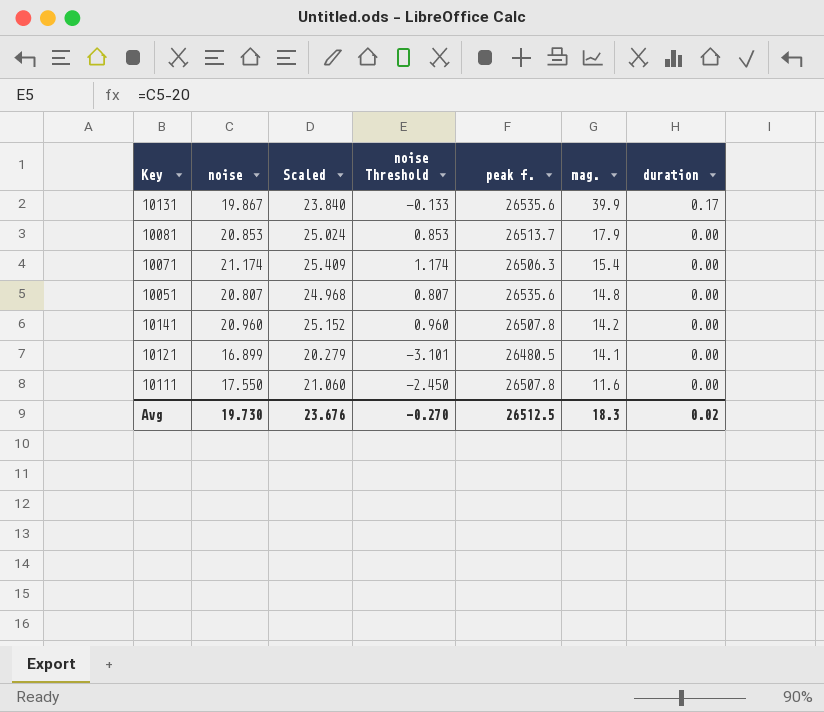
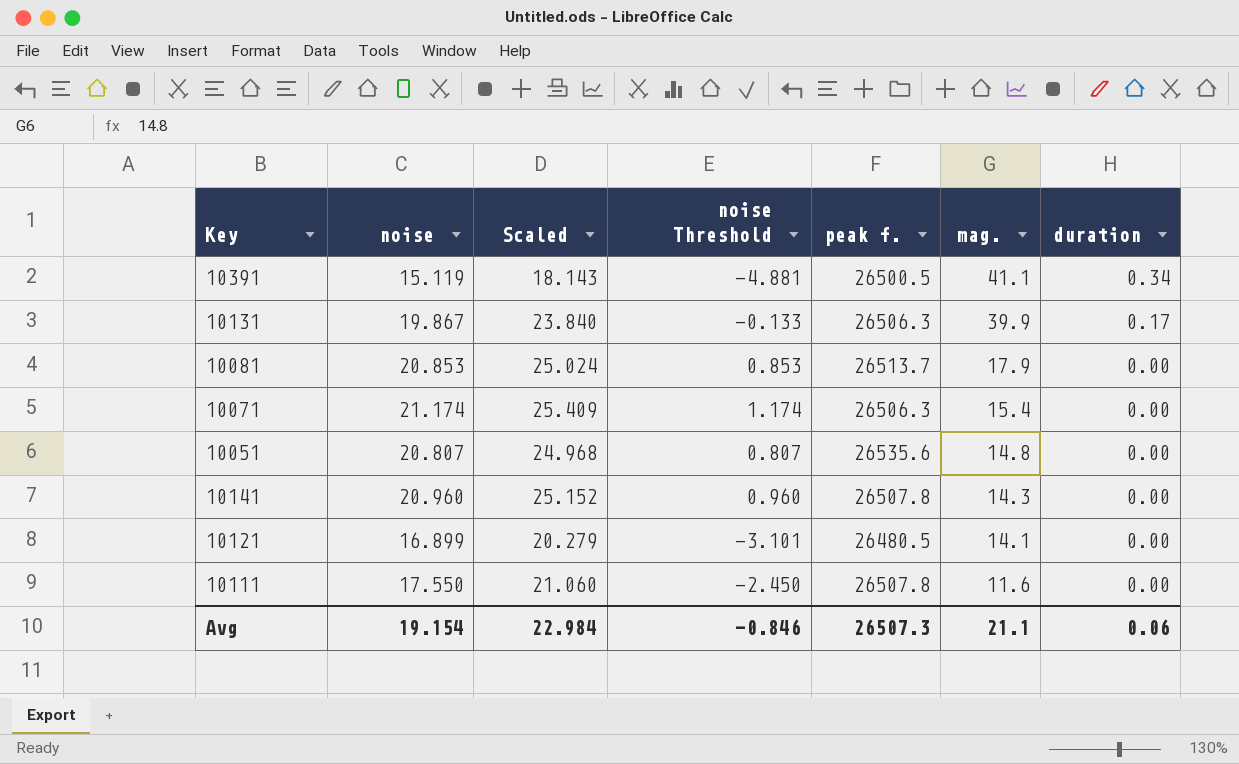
row 10391: none -> 15.119 | 18.143 | -4.881 | 26500.5 | 41.1 | 0.34
10131 | peak f.: 26535.6 -> 26506.3
10141 | mag.: 14.2 -> 14.3
Avg | noise: 19.730 -> 19.154
Avg | Scaled: 23.676 -> 22.984
Avg | noise Threshold: -0.270 -> -0.846
Avg | peak f.: 26512.5 -> 26507.3
Avg | mag.: 18.3 -> 21.1
Avg | duration: 0.02 -> 0.06

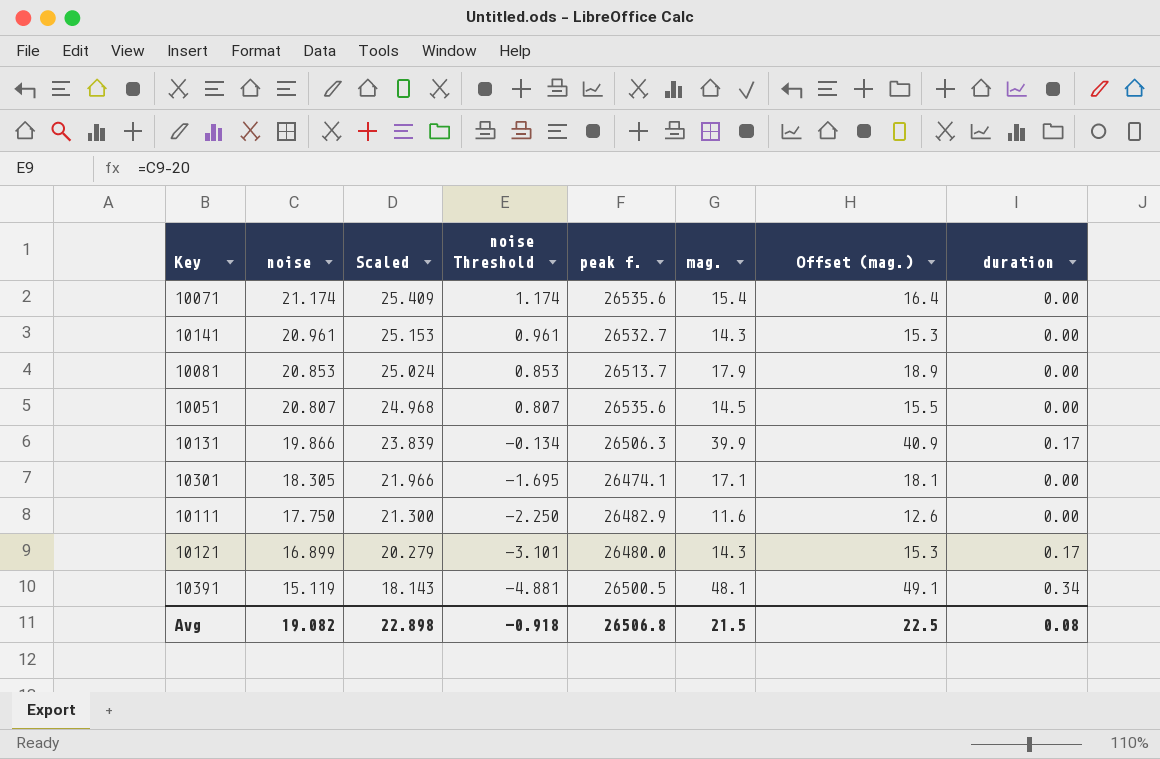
row order: mag. descending -> noise descending
column Offset (mag.) | formula: none -> [mag.] + 1
10071 | peak f.: 26506.3 -> 26535.6
10141 | noise: 20.960 -> 20.961
10141 | Scaled: 25.152 -> 25.153
10141 | noise Threshold: 0.960 -> 0.961
10141 | peak f.: 26507.8 -> 26532.7
10051 | mag.: 14.8 -> 14.5
10131 | noise: 19.867 -> 19.866
10131 | Scaled: 23.840 -> 23.839
10131 | noise Threshold: -0.133 -> -0.134
row 10301: none -> 18.305 | 21.966 | -1.695 | 26474.1 | 17.1 | 18.1 | 0.00
10111 | noise: 17.550 -> 17.750
10111 | Scaled: 21.060 -> 21.300
10111 | noise Threshold: -2.450 -> -2.250
10111 | peak f.: 26507.8 -> 26482.9
10121 | peak f.: 26480.5 -> 26480.0
10121 | mag.: 14.1 -> 14.3
10121 | duration: 0.00 -> 0.17
10391 | mag.: 41.1 -> 48.1
Avg | noise: 19.154 -> 19.082
Avg | Scaled: 22.984 -> 22.898
Avg | noise Threshold: -0.846 -> -0.918
Avg | peak f.: 26507.3 -> 26506.8
Avg | mag.: 21.1 -> 21.5
Avg | duration: 0.06 -> 0.08

